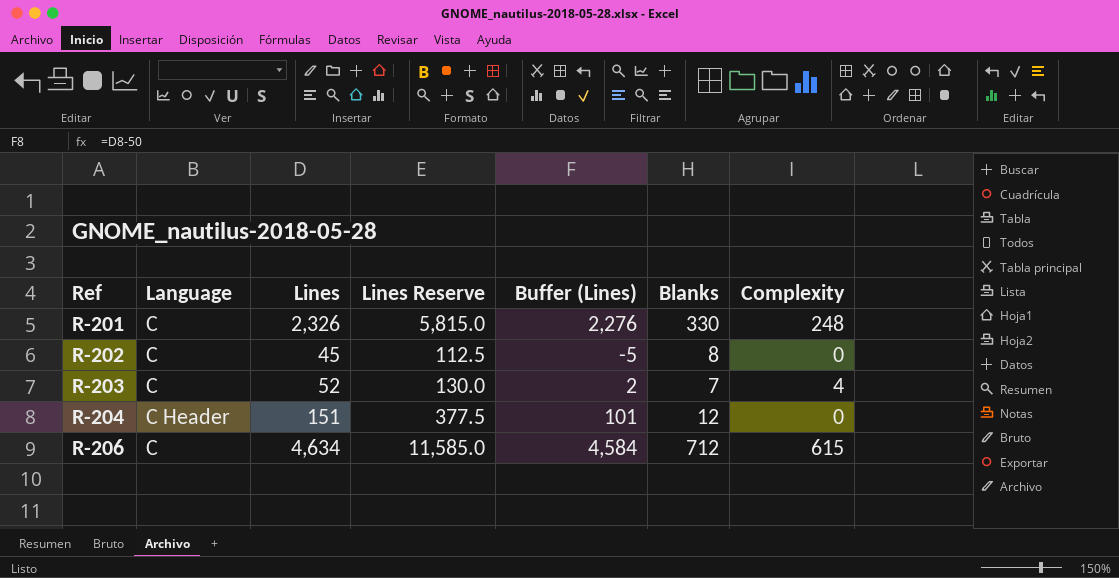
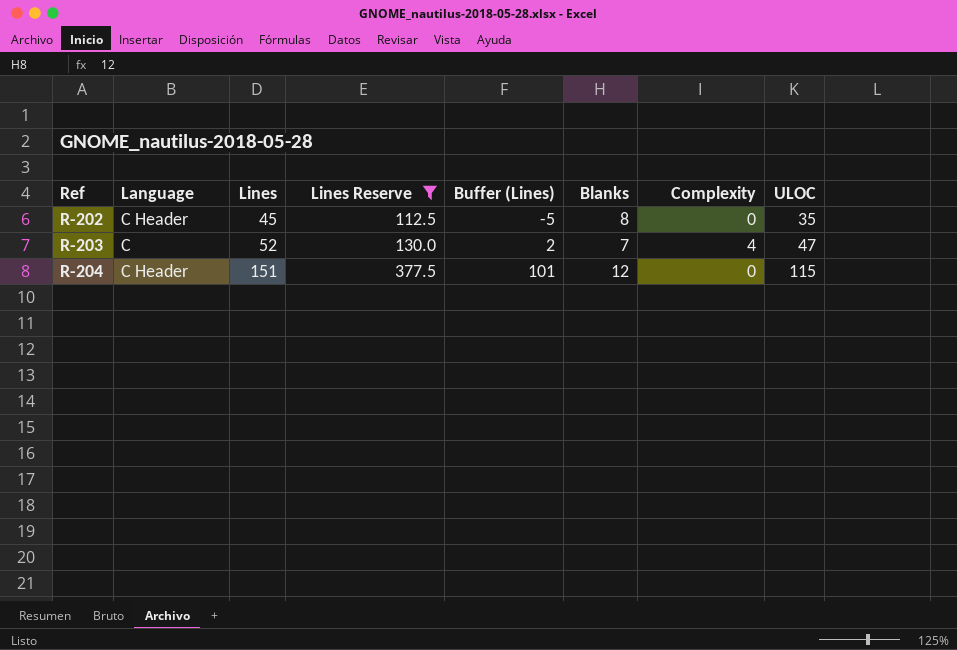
filter: none -> Lines Reserve <= 377.5
column ULOC | position: none -> 8
R-202 | Language: C -> C Header

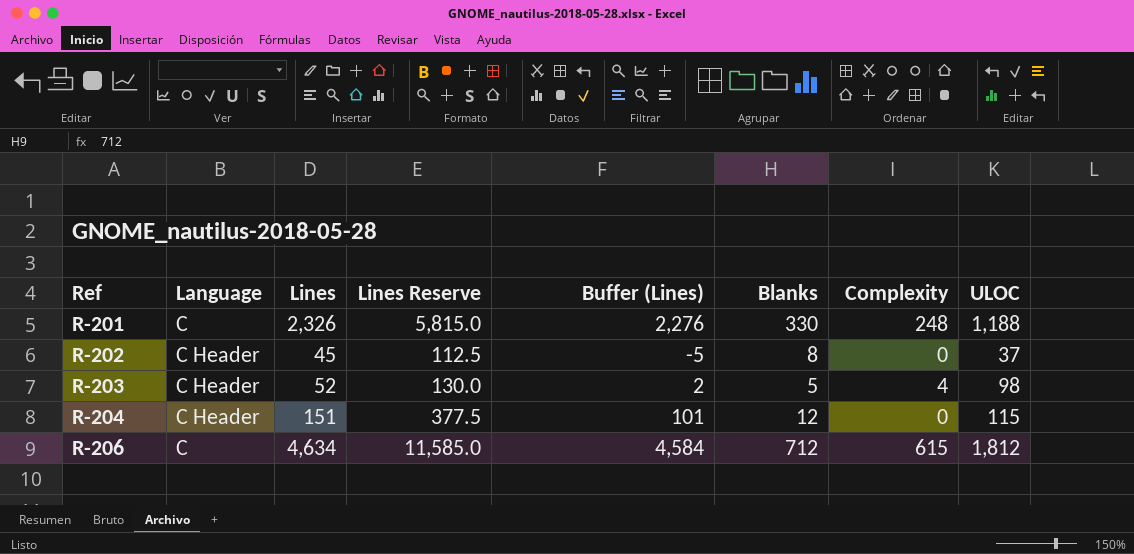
filter: Lines Reserve <= 377.5 -> none
R-202 | ULOC: 35 -> 37
R-203 | Language: C -> C Header
R-203 | Blanks: 7 -> 5
R-203 | ULOC: 47 -> 98

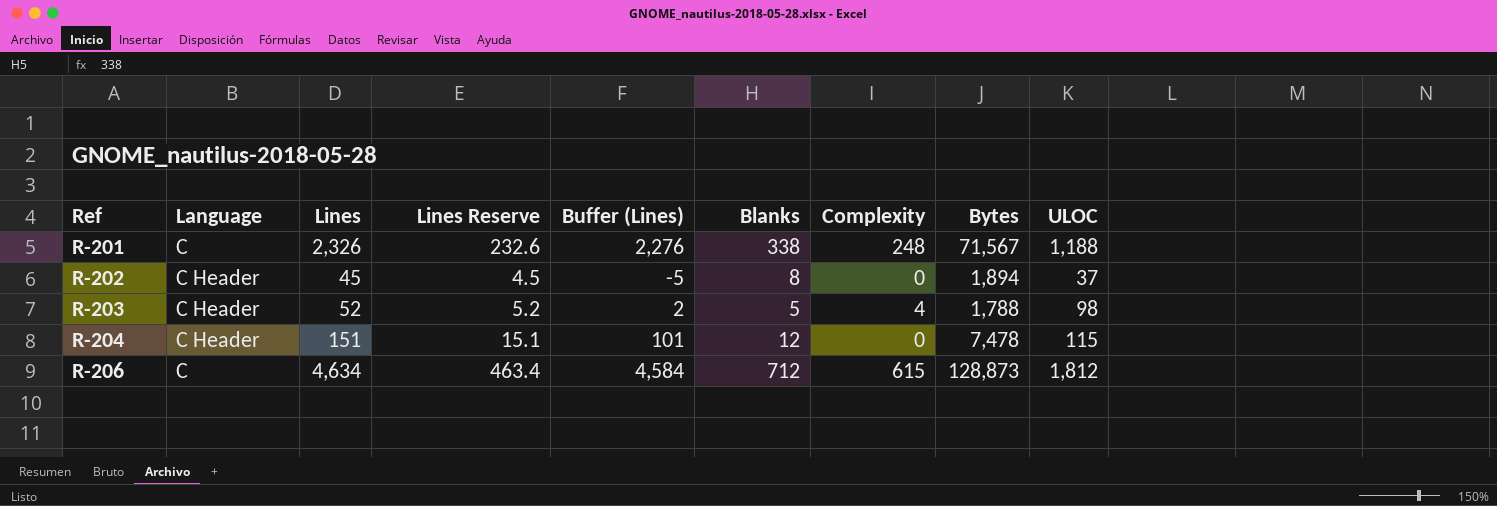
column Lines Reserve | formula: [Lines] * 2.5 -> [Lines] * 0.1
column Bytes | position: none -> 8
R-201 | Blanks: 330 -> 338

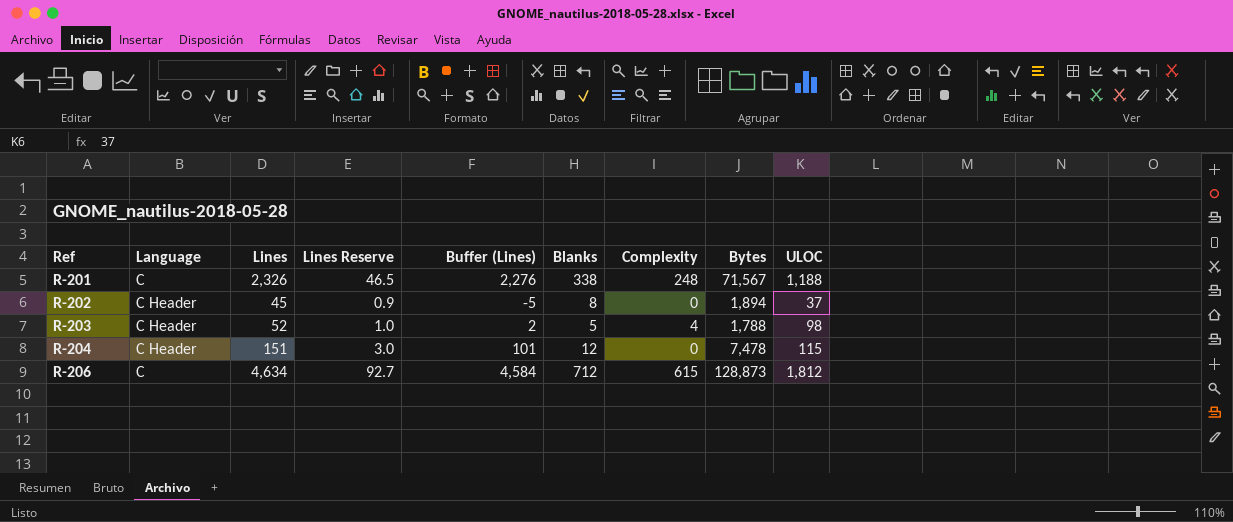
column Lines Reserve | formula: [Lines] * 0.1 -> [Lines] * 0.02

